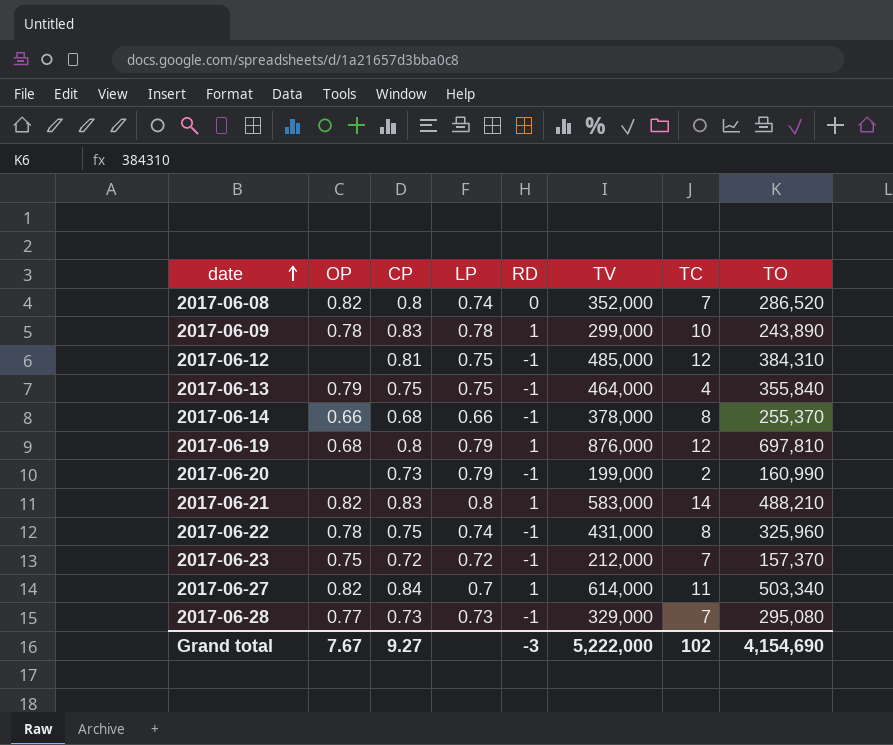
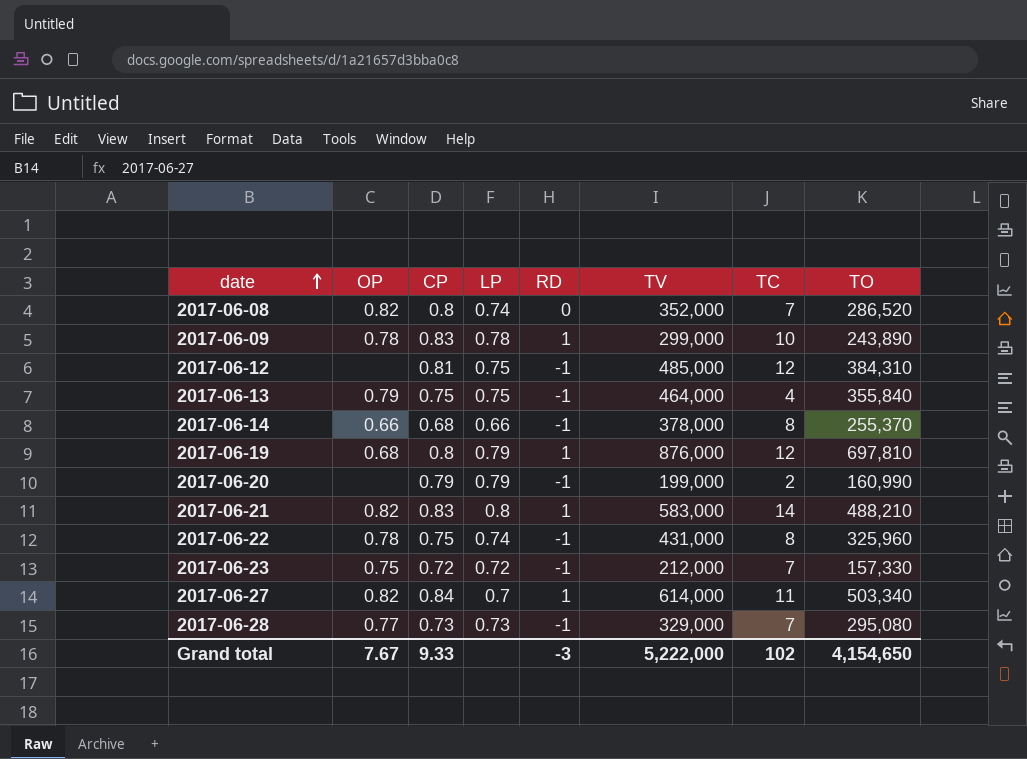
2017-06-20 | CP: 0.73 -> 0.79
2017-06-23 | TO: 157,370 -> 157,330
Grand total | CP: 9.27 -> 9.33
Grand total | TO: 4,154,690 -> 4,154,650

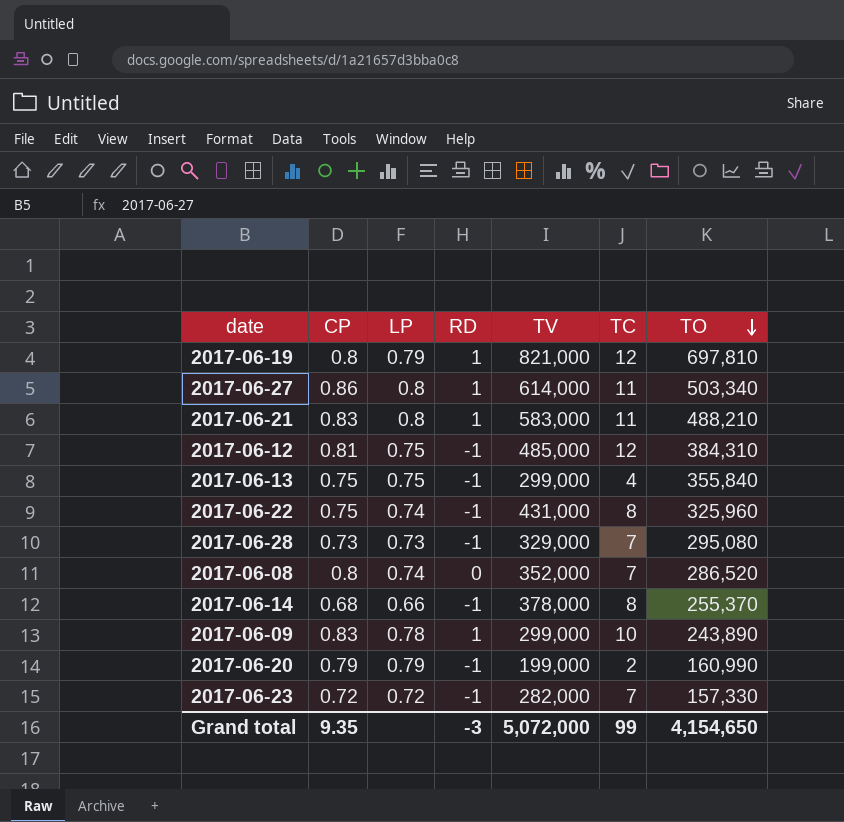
row order: date ascending -> TO descending
column OP | position: 2 -> none
2017-06-19 | TV: 876,000 -> 821,000
2017-06-27 | CP: 0.84 -> 0.86
2017-06-27 | LP: 0.7 -> 0.8
2017-06-21 | TC: 14 -> 11
2017-06-13 | TV: 464,000 -> 299,000
2017-06-23 | TV: 212,000 -> 282,000
Grand total | CP: 9.33 -> 9.35
Grand total | TV: 5,222,000 -> 5,072,000
Grand total | TC: 102 -> 99

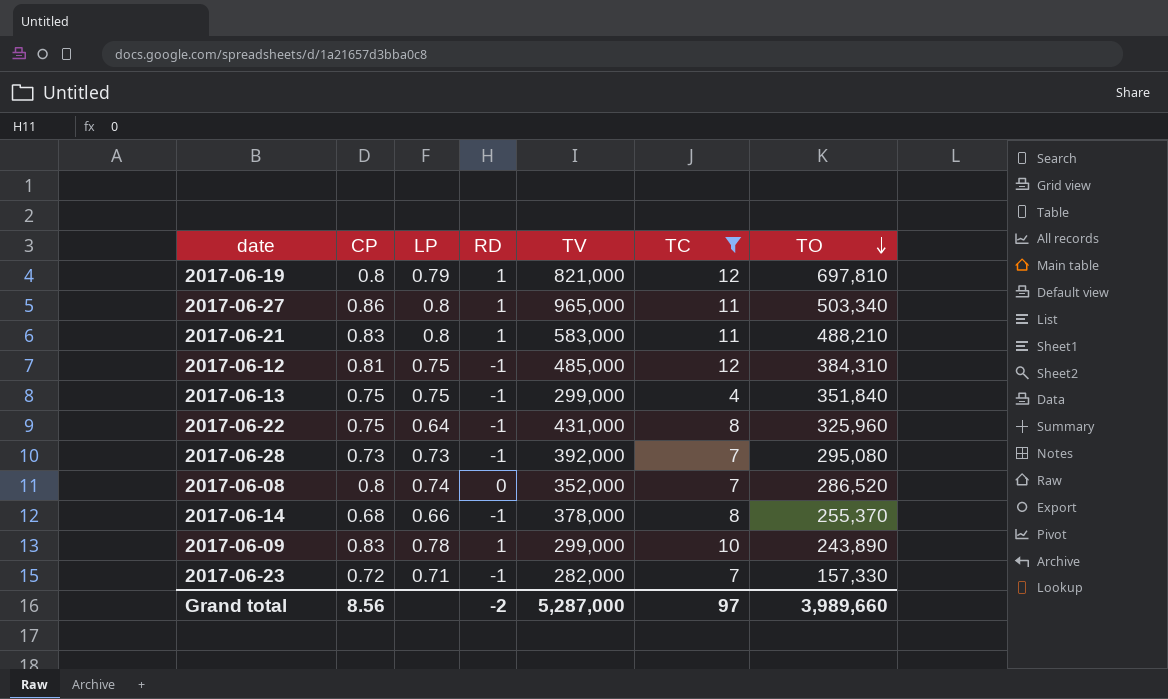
filter: none -> TC != 2
2017-06-27 | TV: 614,000 -> 965,000
2017-06-13 | TO: 355,840 -> 351,840
2017-06-22 | LP: 0.74 -> 0.64
2017-06-28 | TV: 329,000 -> 392,000
2017-06-23 | LP: 0.72 -> 0.71
Grand total | CP: 9.35 -> 8.56
Grand total | RD: -3 -> -2
Grand total | TV: 5,072,000 -> 5,287,000
Grand total | TC: 99 -> 97
Grand total | TO: 4,154,650 -> 3,989,660

